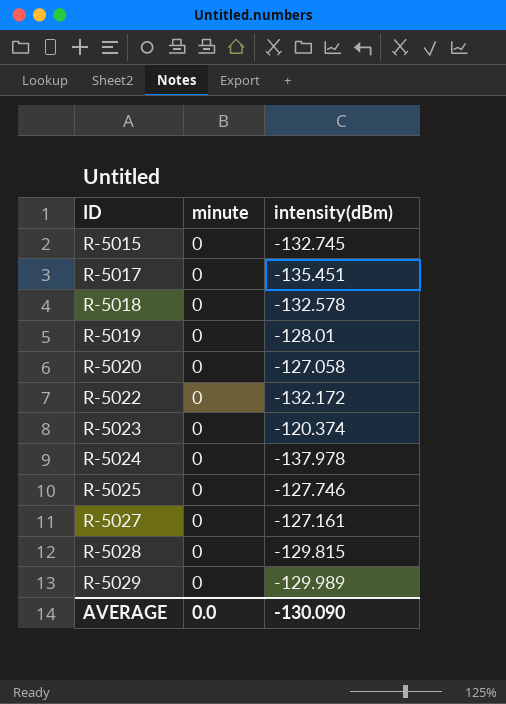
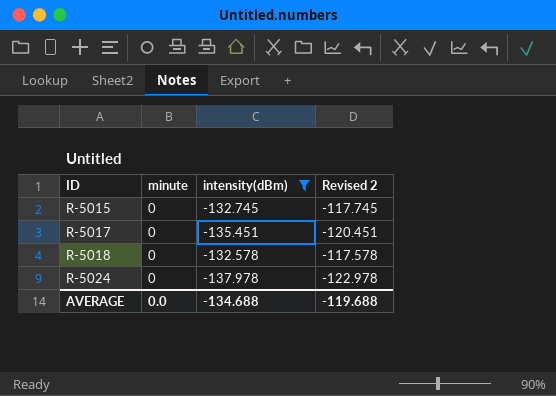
filter: none -> intensity(dBm) <= -132.578
column Revised 2 | formula: none -> [intensity(dBm)] + 15
AVERAGE | intensity(dBm): -130.090 -> -134.688

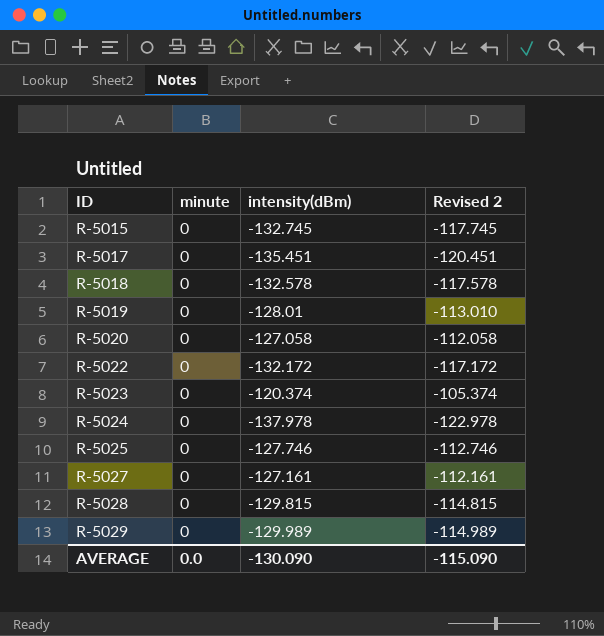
filter: intensity(dBm) <= -132.578 -> none
AVERAGE | intensity(dBm): -134.688 -> -130.090
AVERAGE | Revised 2: -119.688 -> -115.090

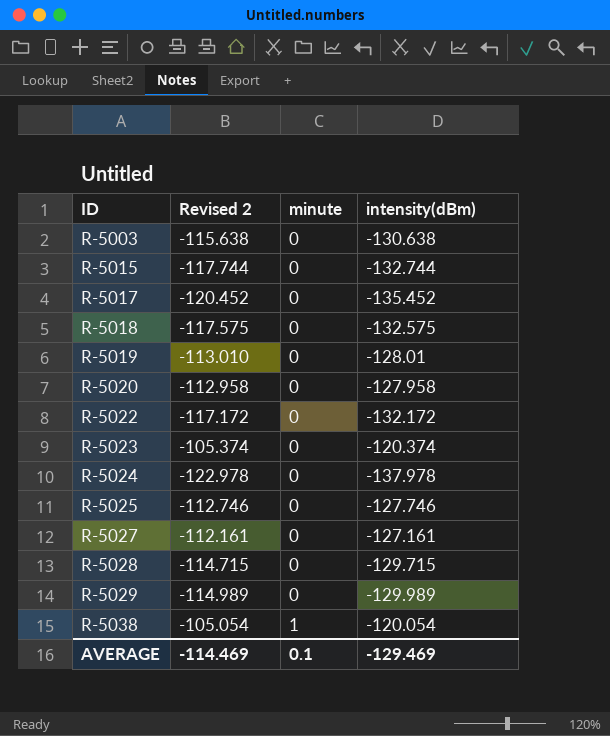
column Revised 2 | position: 4 -> 2
row R-5003: none -> -115.638 | 0 | -130.638
R-5015 | Revised 2: -117.745 -> -117.744
R-5015 | intensity(dBm): -132.745 -> -132.744
R-5017 | Revised 2: -120.451 -> -120.452
R-5017 | intensity(dBm): -135.451 -> -135.452
R-5018 | Revised 2: -117.578 -> -117.575
R-5018 | intensity(dBm): -132.578 -> -132.575
R-5020 | Revised 2: -112.058 -> -112.958
R-5020 | intensity(dBm): -127.058 -> -127.958
R-5028 | Revised 2: -114.815 -> -114.715
R-5028 | intensity(dBm): -129.815 -> -129.715
row R-5038: none -> -105.054 | 1 | -120.054
AVERAGE | Revised 2: -115.090 -> -114.469
AVERAGE | minute: 0.0 -> 0.1
AVERAGE | intensity(dBm): -130.090 -> -129.469

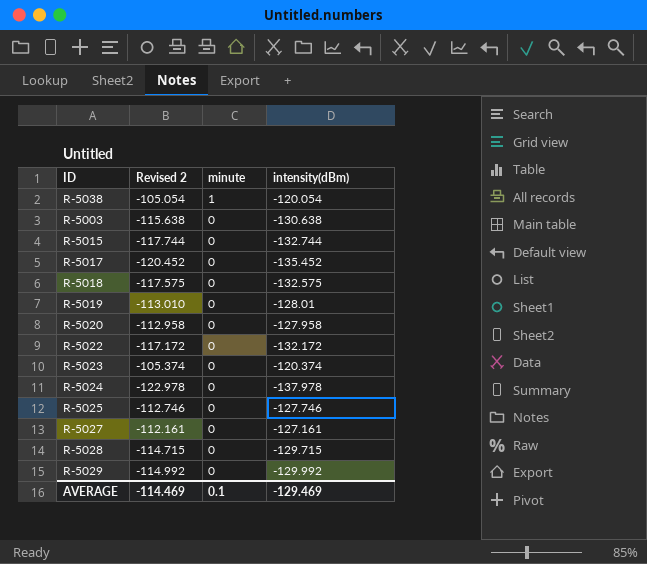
row order: ID ascending -> minute descending
R-5029 | Revised 2: -114.989 -> -114.992
R-5029 | intensity(dBm): -129.989 -> -129.992

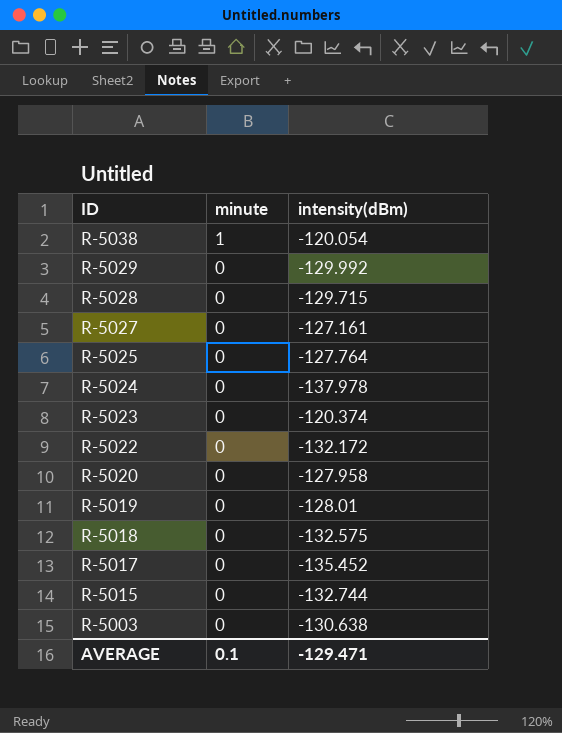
row order: minute descending -> ID descending
column Revised 2 | formula: [intensity(dBm)] + 15 -> none
R-5025 | intensity(dBm): -127.746 -> -127.764
AVERAGE | intensity(dBm): -129.469 -> -129.471

